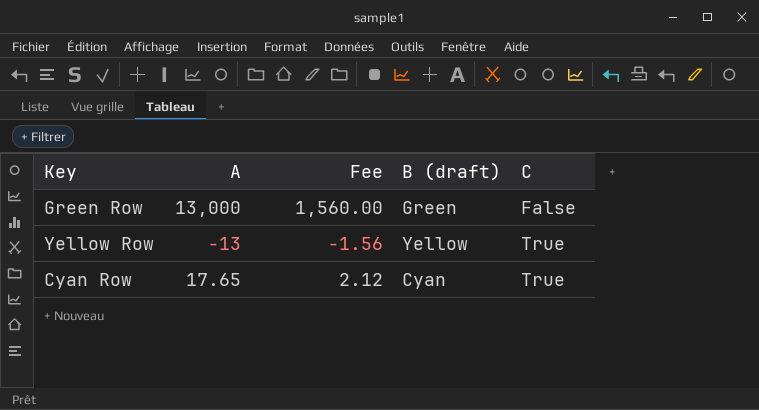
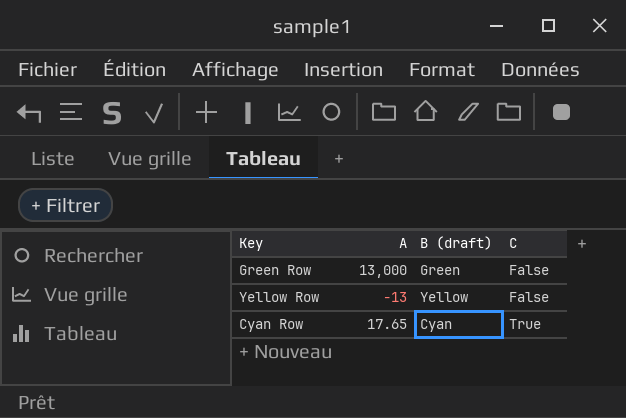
column Fee | formula: [A] * 0.12 -> none
Yellow Row | C: True -> False

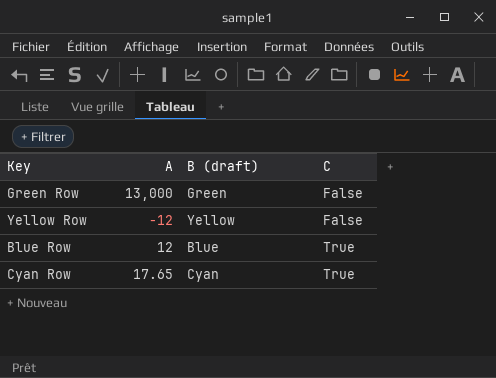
Yellow Row | A: -13 -> -12
row Blue Row: none -> 12 | Blue | True

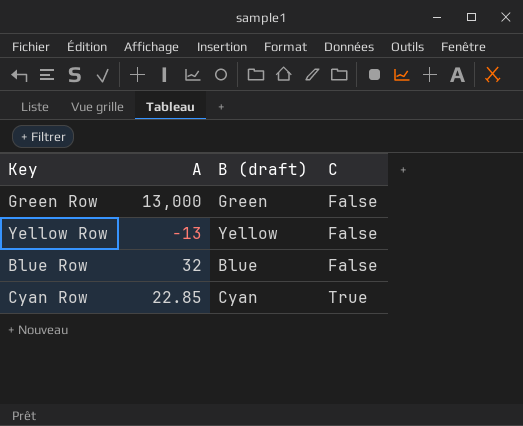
Yellow Row | A: -12 -> -13
Blue Row | A: 12 -> 32
Blue Row | C: True -> False
Cyan Row | A: 17.65 -> 22.85

